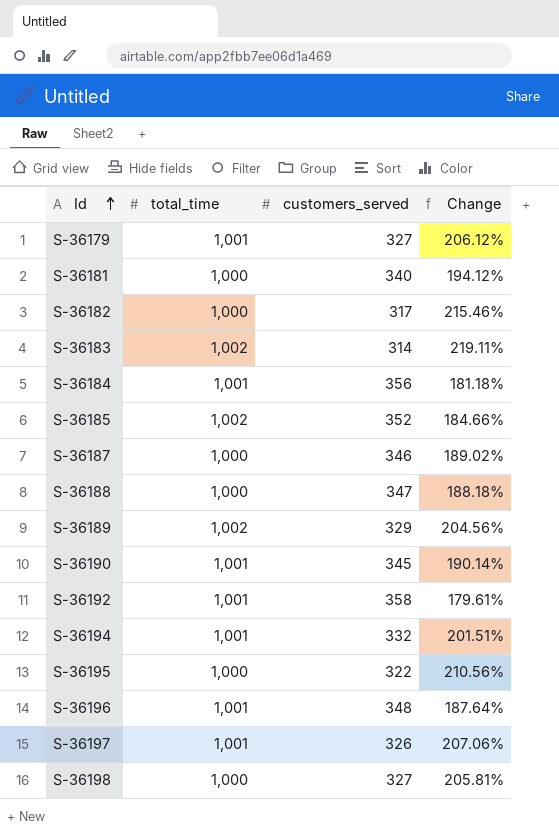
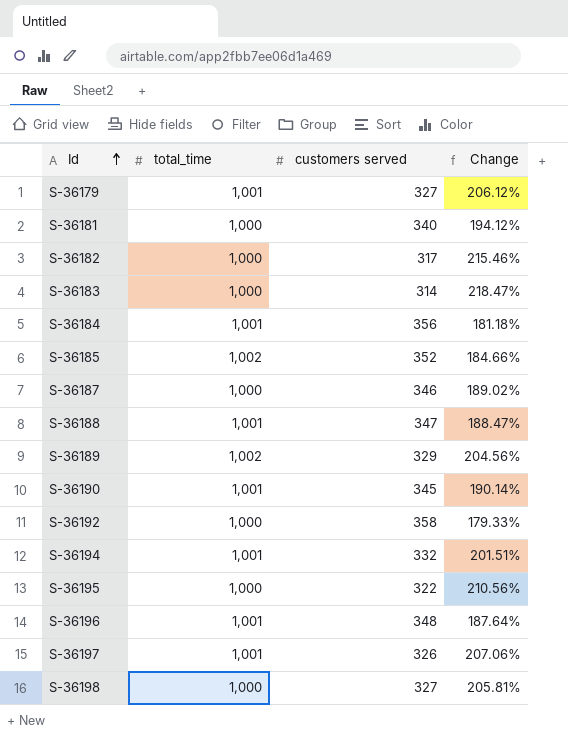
column name: customers_served -> customers served
S-36183 | total_time: 1,002 -> 1,000
S-36183 | Change: 219.11% -> 218.47%
S-36188 | total_time: 1,000 -> 1,001
S-36188 | Change: 188.18% -> 188.47%
S-36192 | total_time: 1,001 -> 1,000
S-36192 | Change: 179.61% -> 179.33%

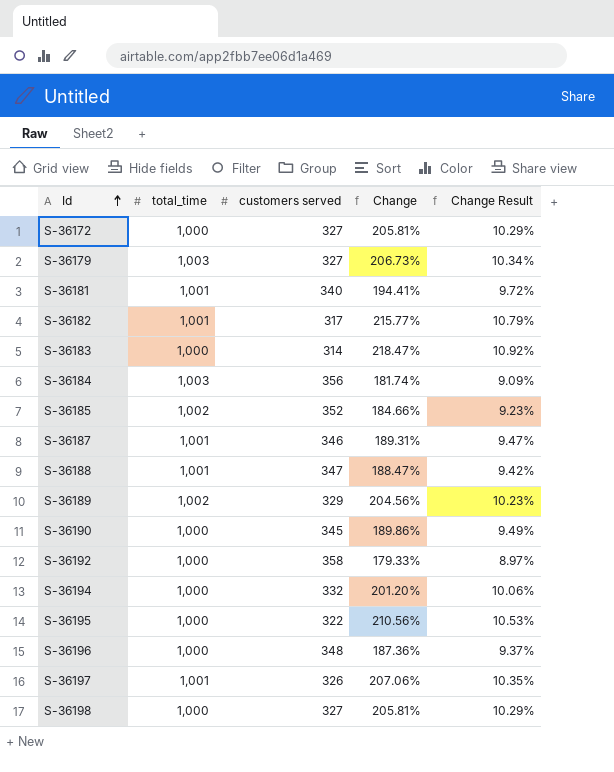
column Change Result | formula: none -> [Change] * 0.05
row S-36172: none -> 1,000 | 327 | 205.81% | 10.29%
S-36179 | total_time: 1,001 -> 1,003
S-36179 | Change: 206.12% -> 206.73%
S-36181 | total_time: 1,000 -> 1,001
S-36181 | Change: 194.12% -> 194.41%
S-36182 | total_time: 1,000 -> 1,001
S-36182 | Change: 215.46% -> 215.77%
S-36184 | total_time: 1,001 -> 1,003
S-36184 | Change: 181.18% -> 181.74%
S-36187 | total_time: 1,000 -> 1,001
S-36187 | Change: 189.02% -> 189.31%
S-36190 | total_time: 1,001 -> 1,000
S-36190 | Change: 190.14% -> 189.86%
S-36194 | total_time: 1,001 -> 1,000
S-36194 | Change: 201.51% -> 201.20%
S-36196 | total_time: 1,001 -> 1,000
S-36196 | Change: 187.64% -> 187.36%

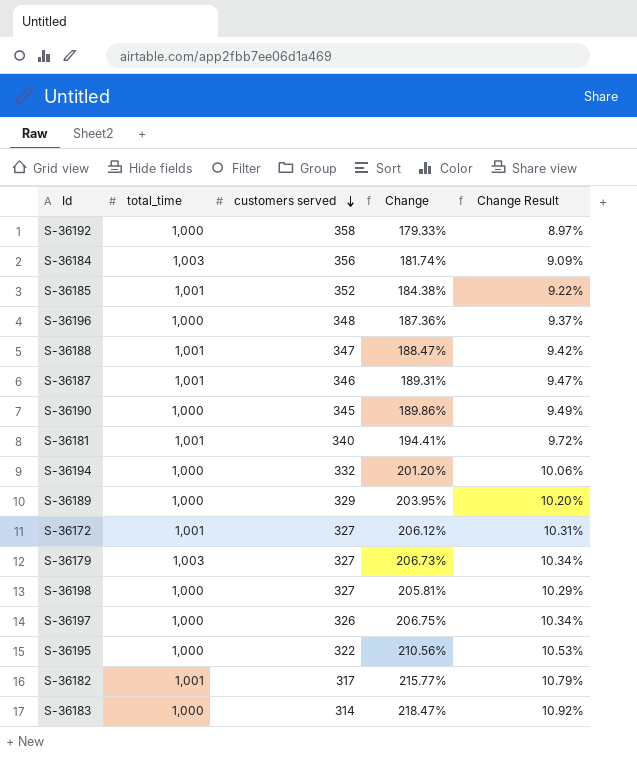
row order: Id ascending -> customers served descending
S-36185 | total_time: 1,002 -> 1,001
S-36185 | Change: 184.66% -> 184.38%
S-36185 | Change Result: 9.23% -> 9.22%
S-36189 | total_time: 1,002 -> 1,000
S-36189 | Change: 204.56% -> 203.95%
S-36189 | Change Result: 10.23% -> 10.20%
S-36172 | total_time: 1,000 -> 1,001
S-36172 | Change: 205.81% -> 206.12%
S-36172 | Change Result: 10.29% -> 10.31%
S-36197 | total_time: 1,001 -> 1,000
S-36197 | Change: 207.06% -> 206.75%
S-36197 | Change Result: 10.35% -> 10.34%

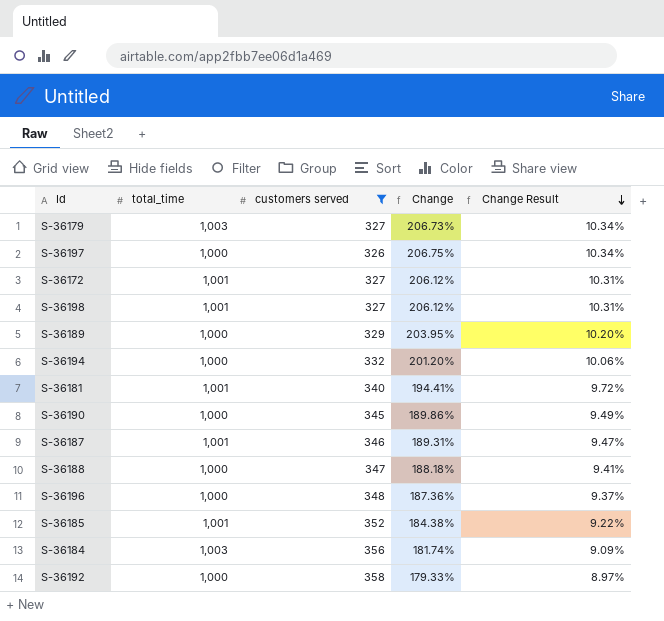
filter: none -> customers served >= 326
row order: customers served descending -> Change Result descending
S-36198 | total_time: 1,000 -> 1,001
S-36198 | Change: 205.81% -> 206.12%
S-36198 | Change Result: 10.29% -> 10.31%
S-36188 | total_time: 1,001 -> 1,000
S-36188 | Change: 188.47% -> 188.18%
S-36188 | Change Result: 9.42% -> 9.41%

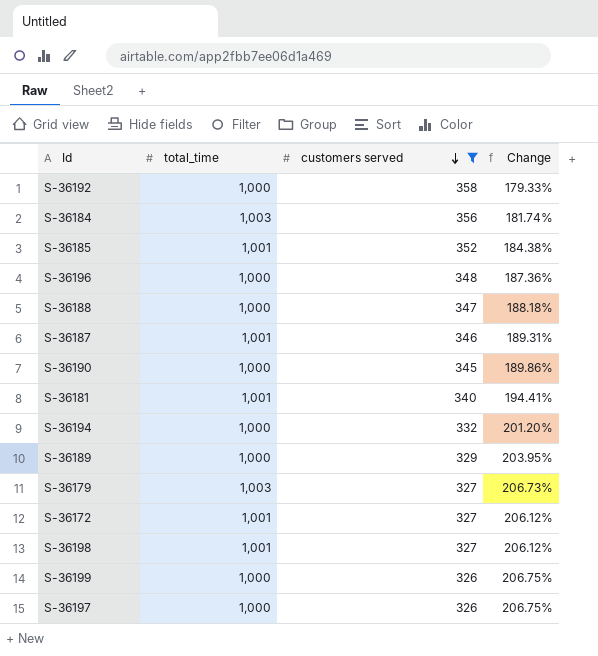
row order: Change Result descending -> customers served descending
column Change Result | formula: [Change] * 0.05 -> none
row S-36199: none -> 1,000 | 326 | 206.75%

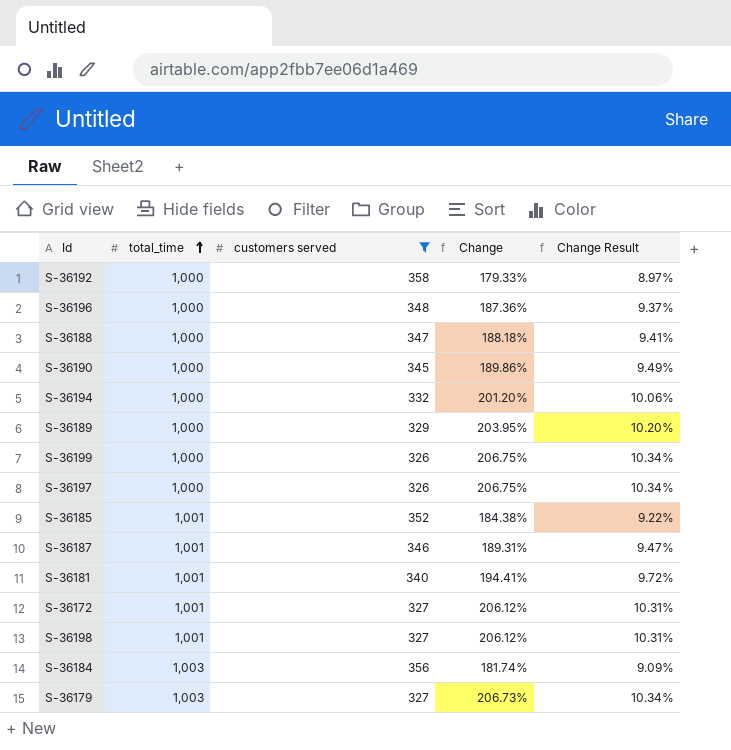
row order: customers served descending -> total_time ascending
column Change Result | formula: none -> [Change] * 0.05

